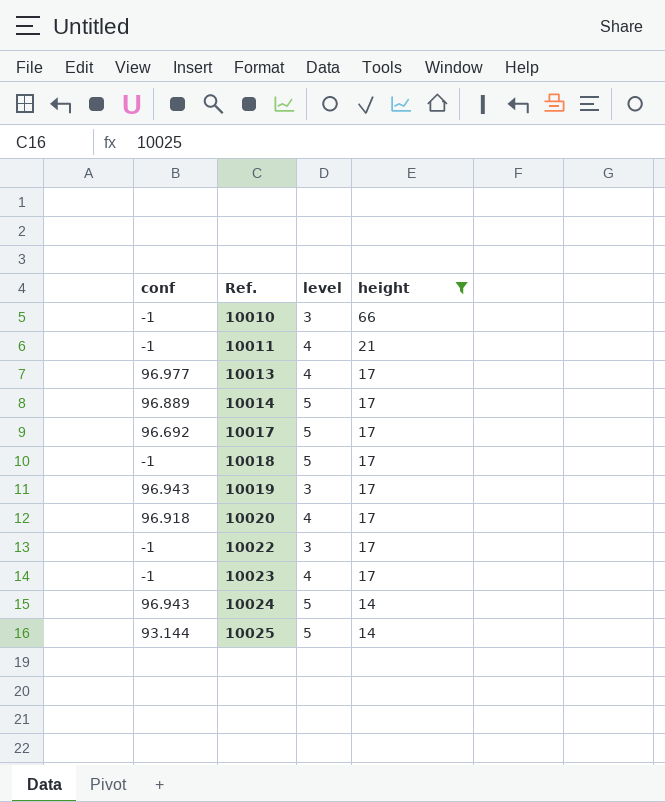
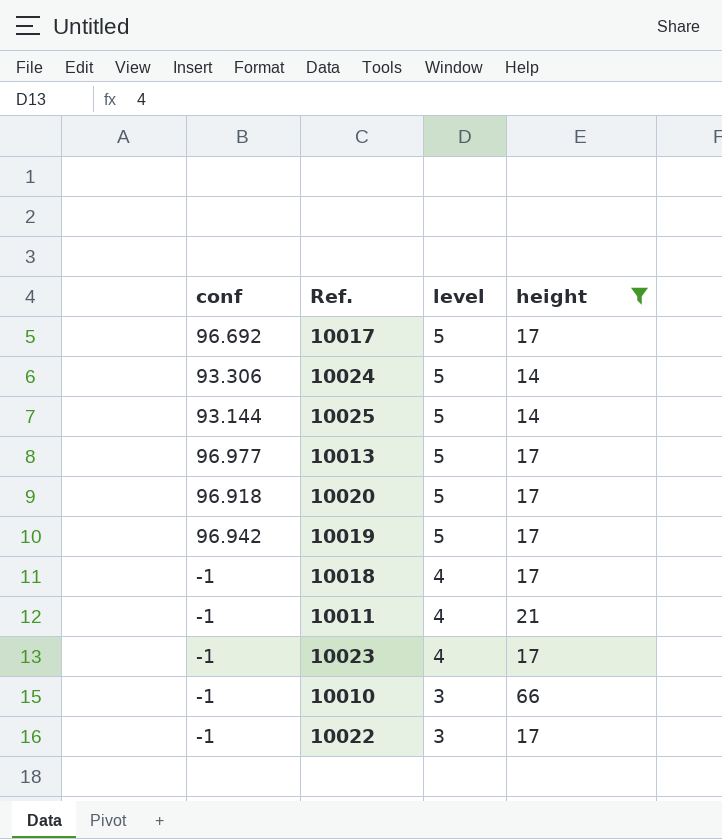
row order: Ref. ascending -> level descending
row 10014: 96.889 | 5 | 17 -> none
10024 | conf: 96.943 -> 93.306
10013 | level: 4 -> 5
10020 | level: 4 -> 5
10019 | conf: 96.943 -> 96.942
10019 | level: 3 -> 5
10018 | level: 5 -> 4

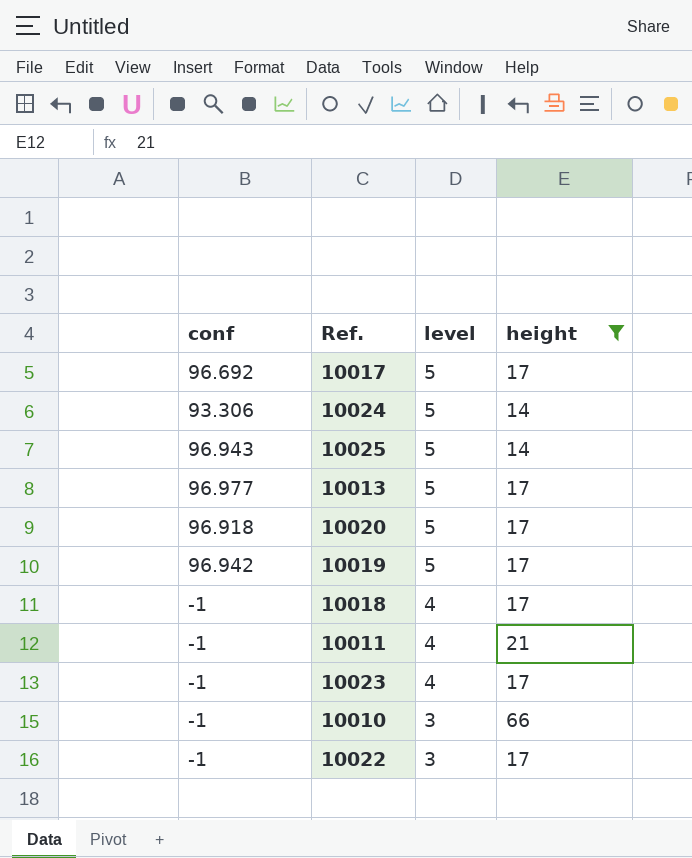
10025 | conf: 93.144 -> 96.943

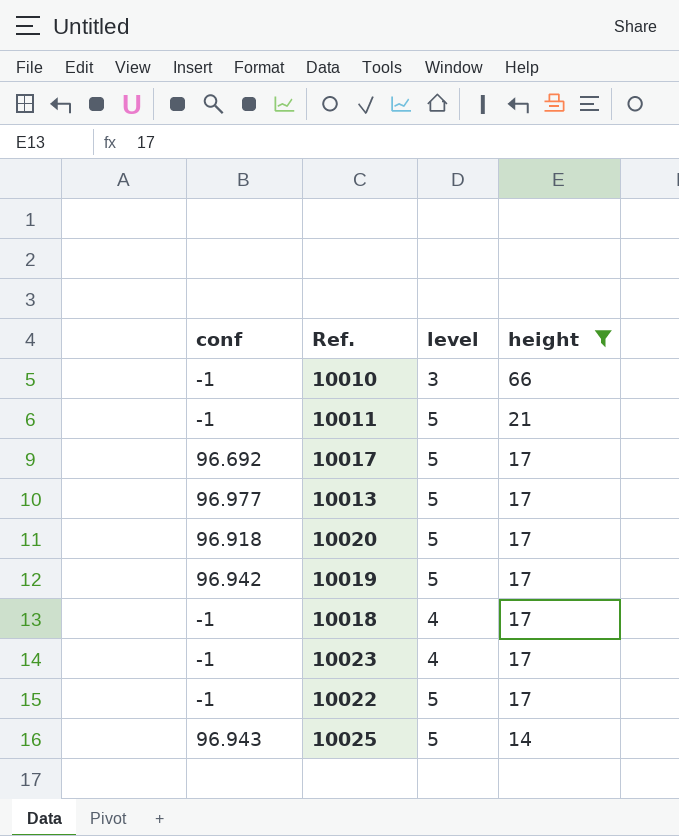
row order: level descending -> height descending
row 10024: 93.306 | 5 | 14 -> none
10011 | level: 4 -> 5
10022 | level: 3 -> 5

